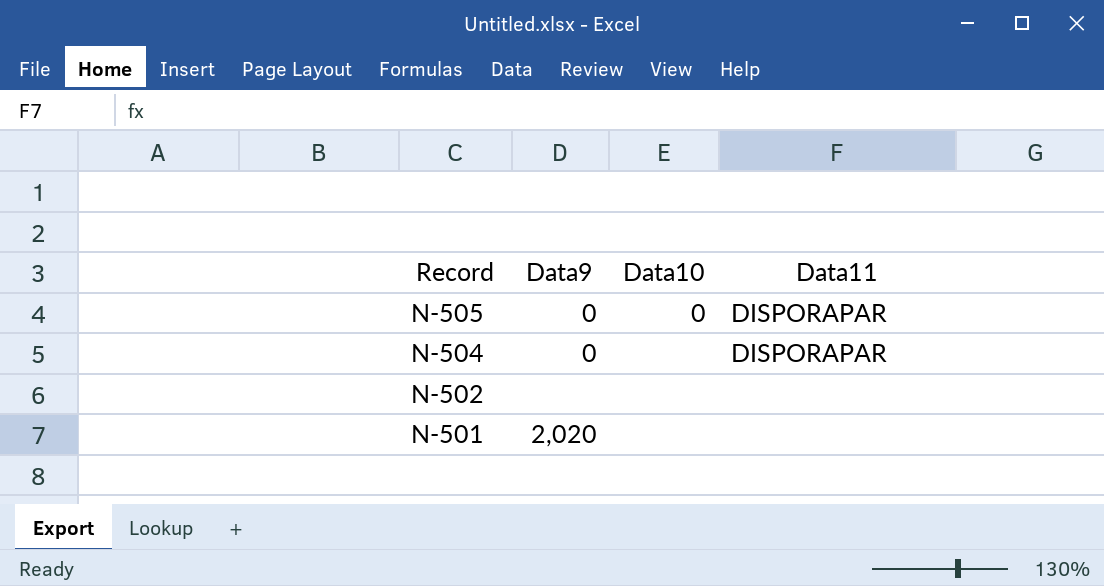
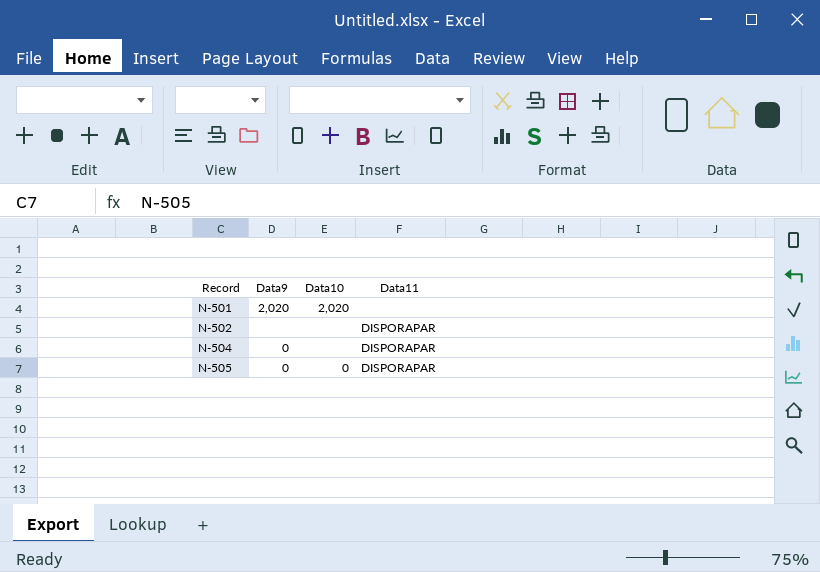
row order: Record descending -> Record ascending
N-501 | Data10: none -> 2,020
N-502 | Data11: none -> DISPORAPAR

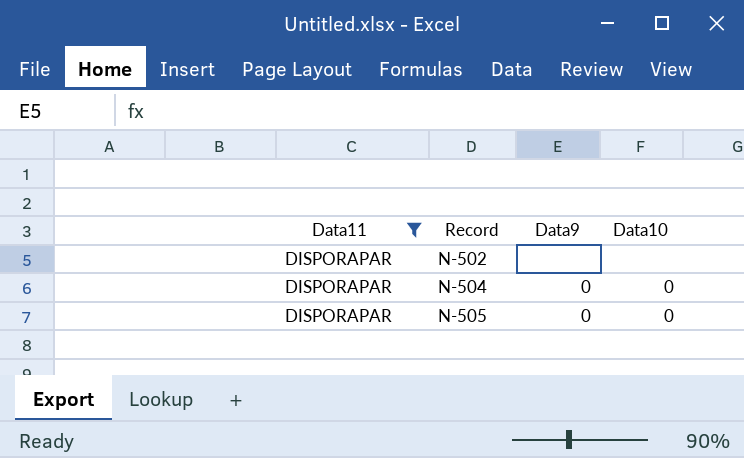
filter: none -> Data11 = DISPORAPAR
column Data11 | position: 4 -> 1
N-504 | Data10: none -> 0

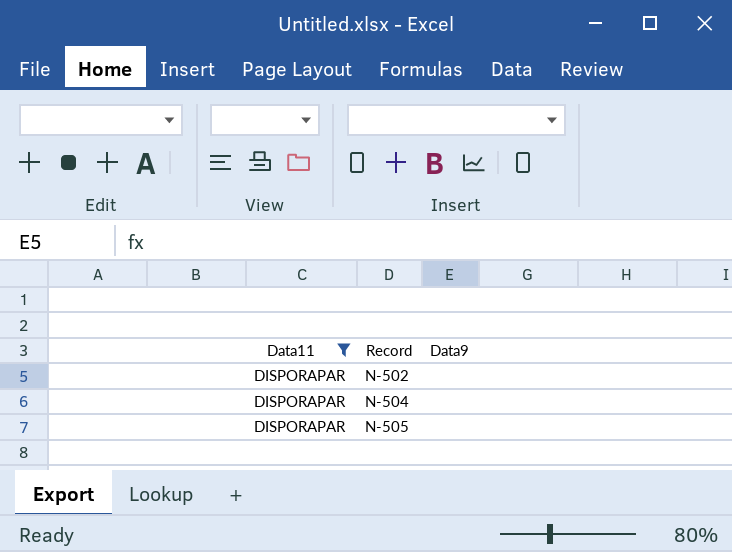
column Data10 | position: 4 -> none
N-504 | Data9: 0 -> none
N-505 | Data9: 0 -> none

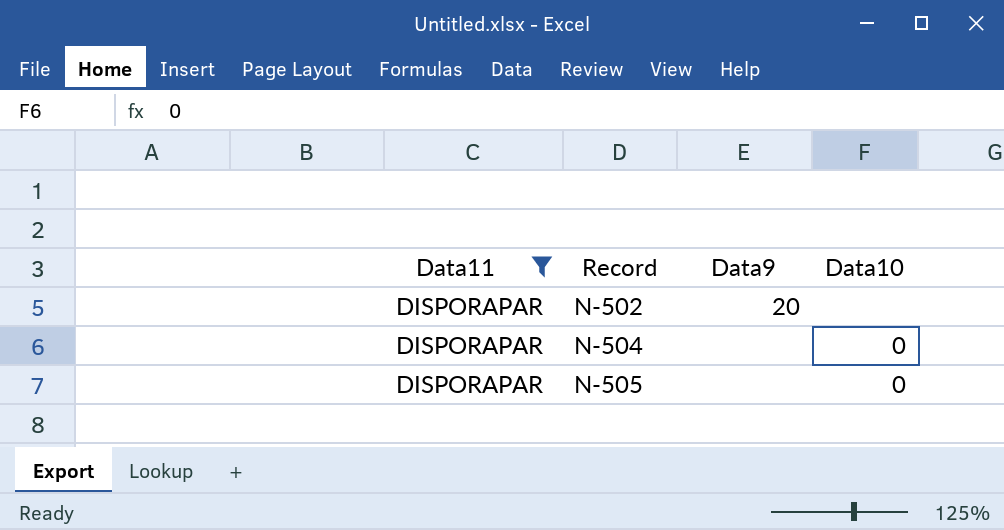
column Data10 | position: none -> 4
N-502 | Data9: none -> 20

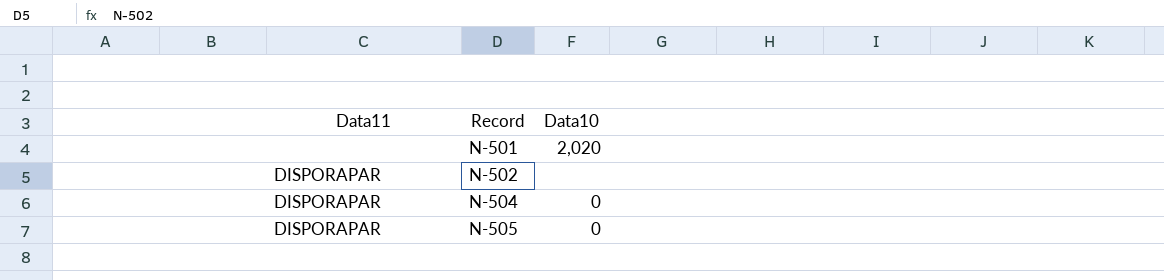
filter: Data11 = DISPORAPAR -> none
column Data9 | position: 3 -> none

